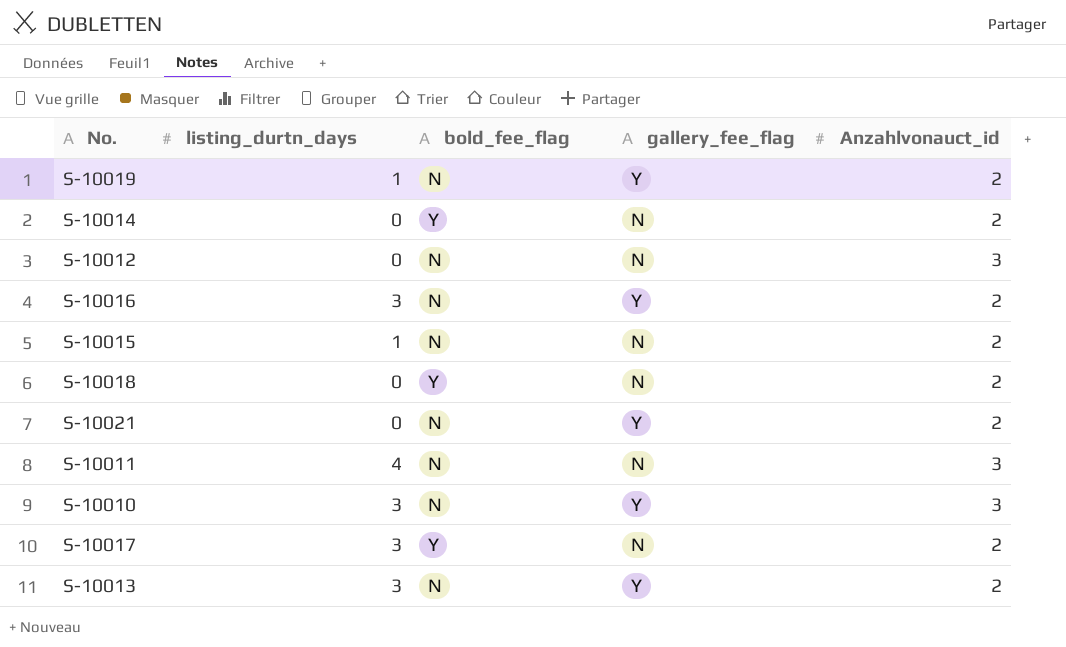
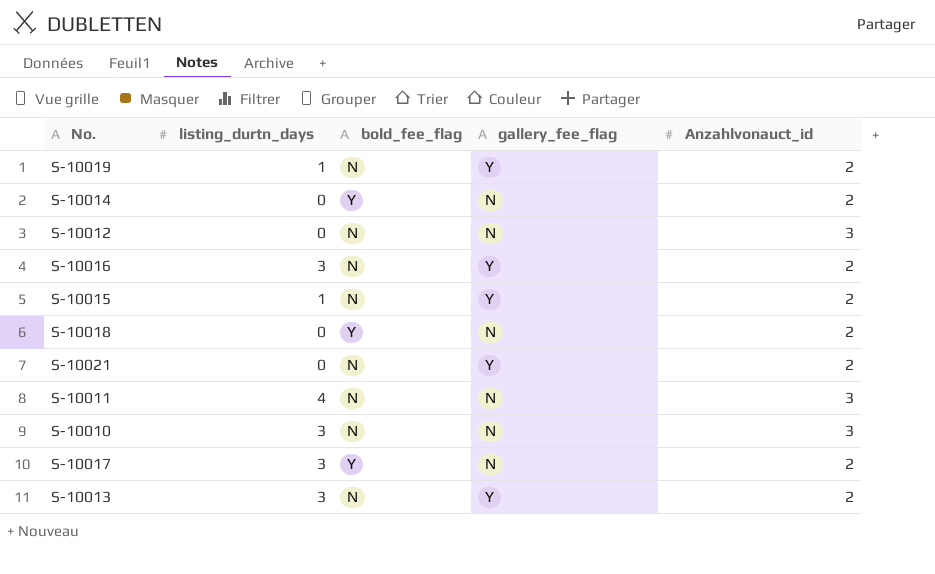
S-10015 | gallery_fee_flag: N -> Y
S-10010 | gallery_fee_flag: Y -> N

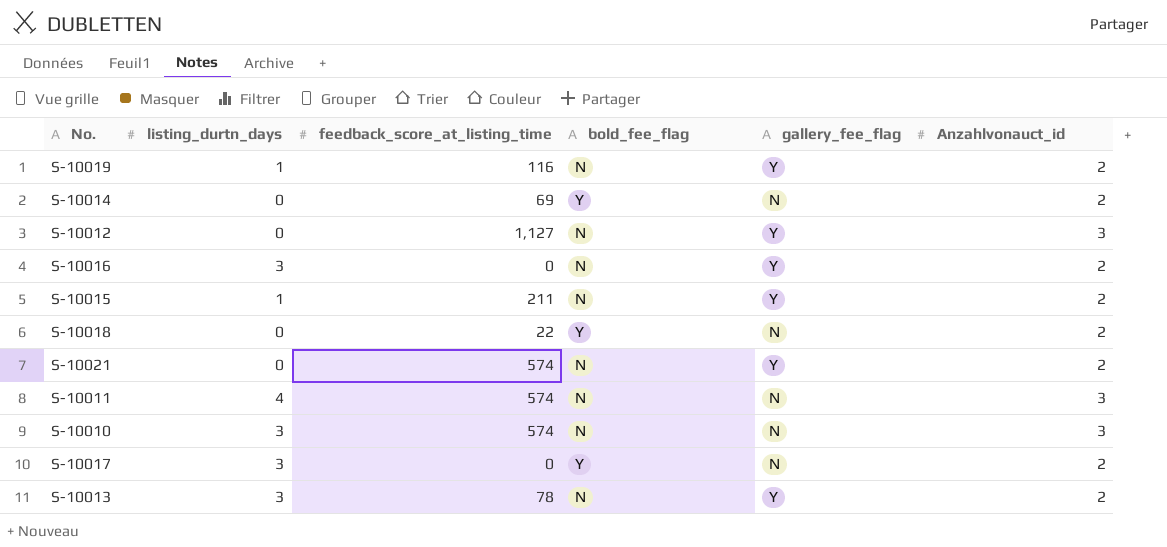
column feedback_score_at_listing_time | position: none -> 3
S-10012 | gallery_fee_flag: N -> Y

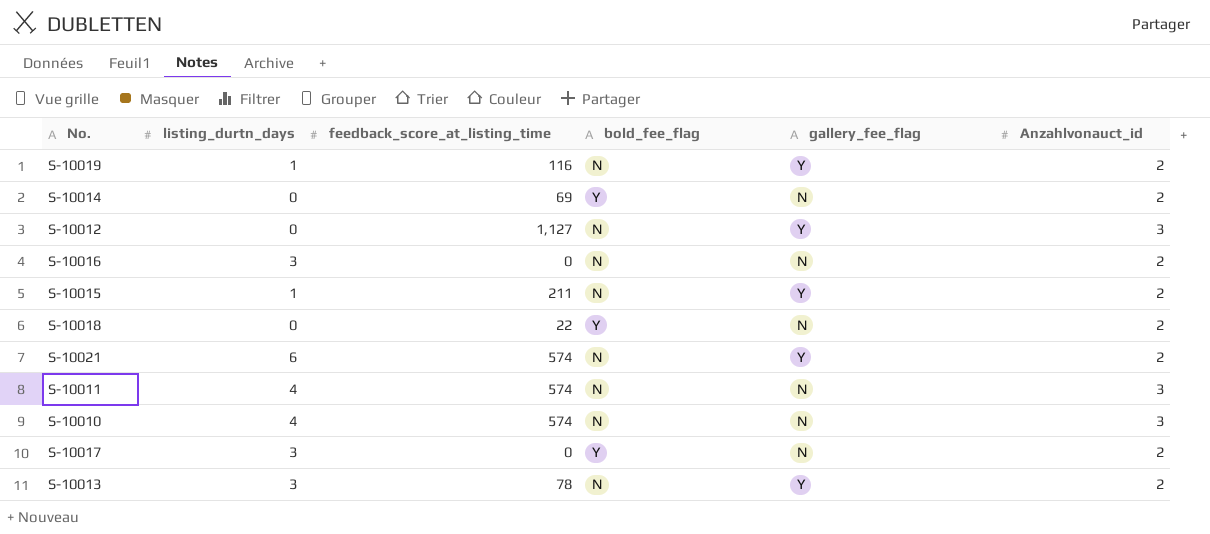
S-10016 | gallery_fee_flag: Y -> N
S-10021 | listing_durtn_days: 0 -> 6
S-10010 | listing_durtn_days: 3 -> 4

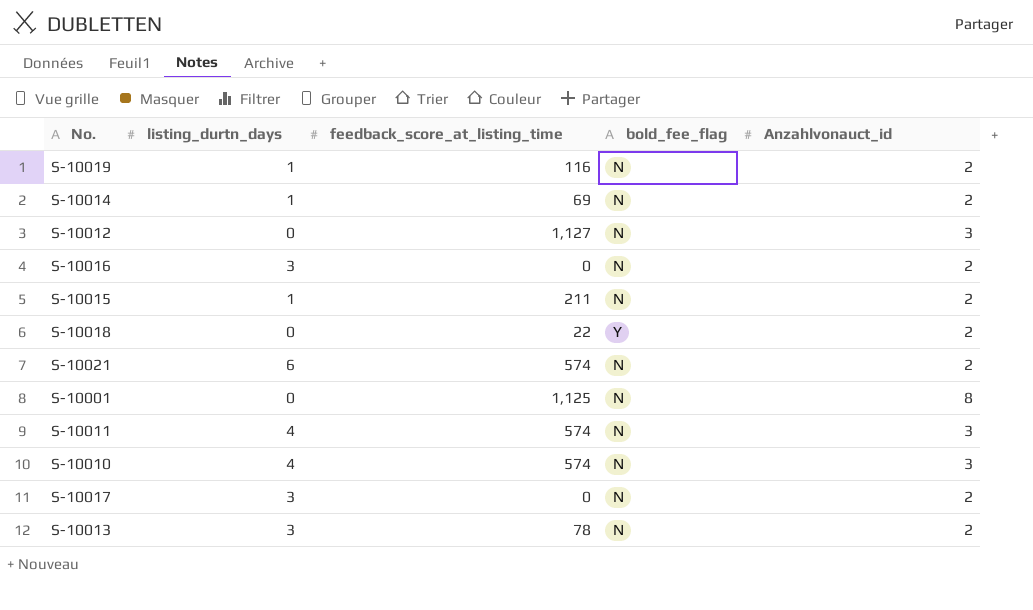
column gallery_fee_flag | position: 5 -> none
S-10014 | listing_durtn_days: 0 -> 1
S-10014 | bold_fee_flag: Y -> N
row S-10001: none -> 0 | 1,125 | N | 8
S-10017 | bold_fee_flag: Y -> N

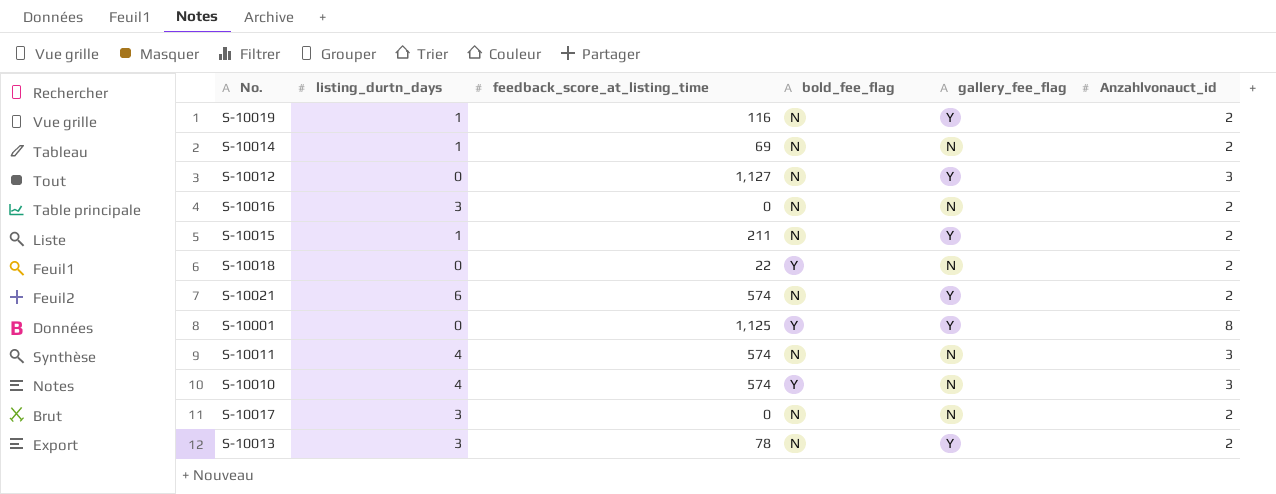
column gallery_fee_flag | position: none -> 5
S-10001 | bold_fee_flag: N -> Y
S-10010 | bold_fee_flag: N -> Y

